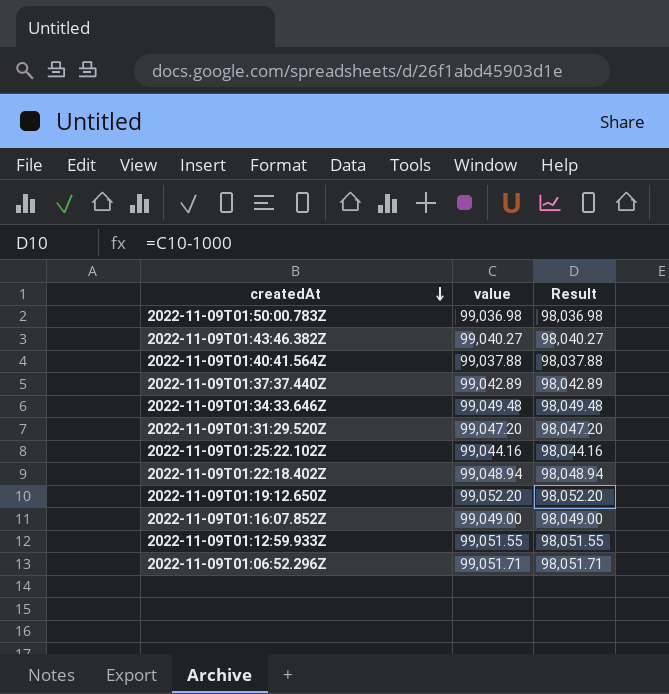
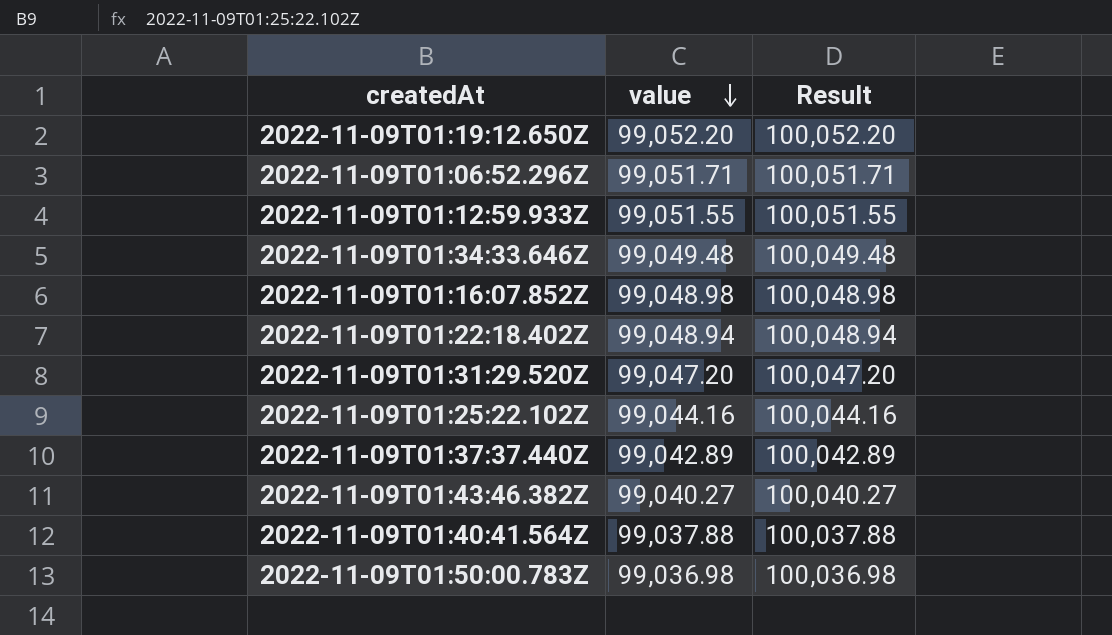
row order: createdAt descending -> value descending
column Result | formula: [value] - 1000 -> [value] + 1000
2022-11-09T01:16:07.852Z | value: 99,049.00 -> 99,048.98

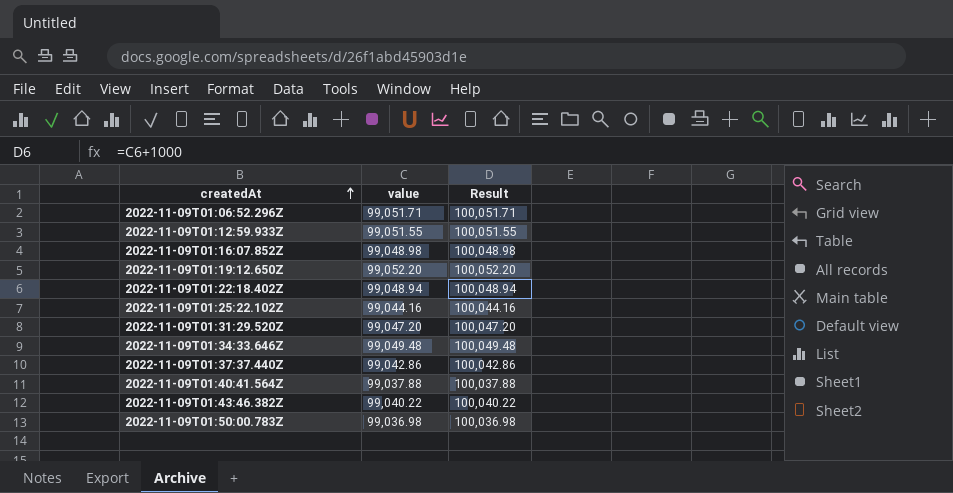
row order: value descending -> createdAt ascending
2022-11-09T01:37:37.440Z | value: 99,042.89 -> 99,042.86
2022-11-09T01:37:37.440Z | Result: 100,042.89 -> 100,042.86
2022-11-09T01:43:46.382Z | value: 99,040.27 -> 99,040.22
2022-11-09T01:43:46.382Z | Result: 100,040.27 -> 100,040.22

